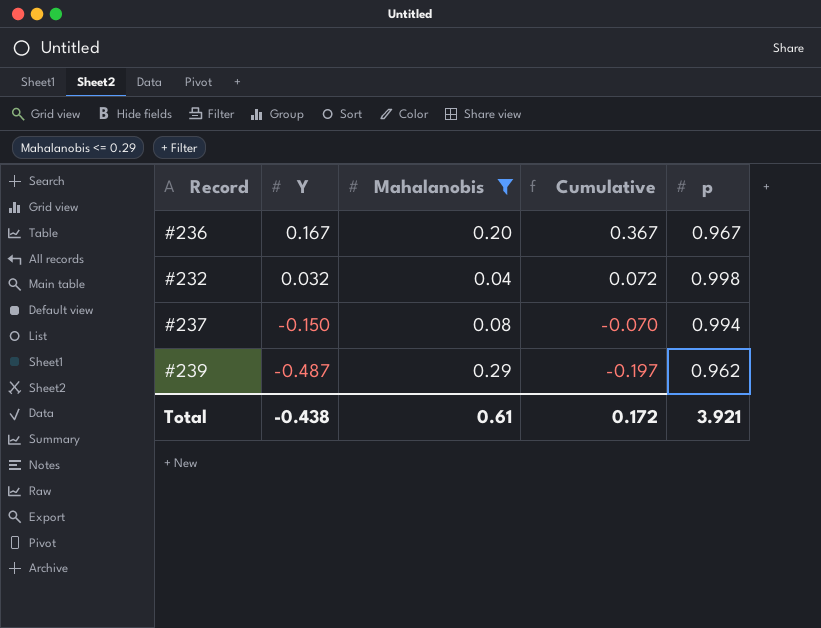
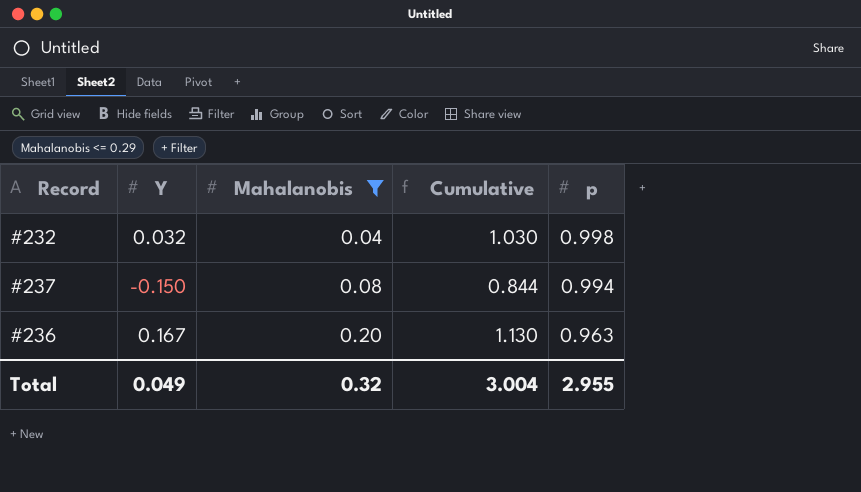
row order: Y descending -> Mahalanobis ascending
column Cumulative | formula: [Y] + [Mahalanobis] -> [Y] + [p]
row #239: -0.487 | 0.29 | -0.197 | 0.962 -> none
#236 | p: 0.967 -> 0.963
Total | Y: -0.438 -> 0.049
Total | Mahalanobis: 0.61 -> 0.32
Total | Cumulative: 0.172 -> 3.004
Total | p: 3.921 -> 2.955

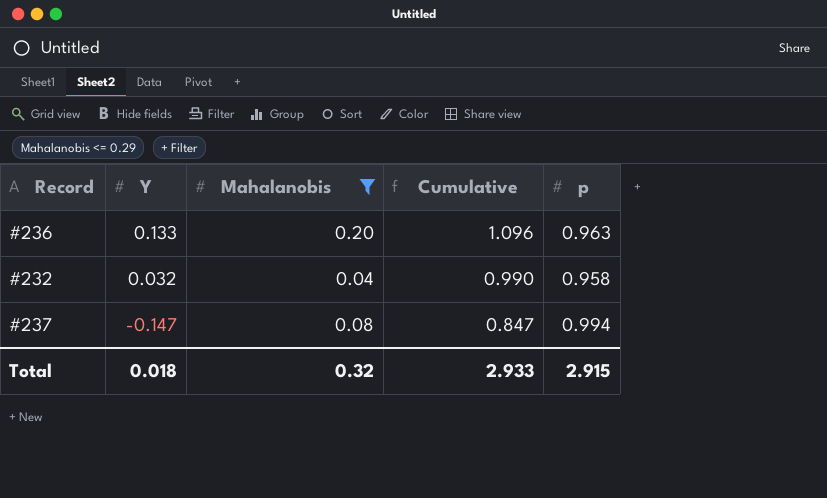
row order: Mahalanobis ascending -> Y descending
#236 | Y: 0.167 -> 0.133
#236 | Cumulative: 1.130 -> 1.096
#232 | Cumulative: 1.030 -> 0.990
#232 | p: 0.998 -> 0.958
#237 | Y: -0.150 -> -0.147
#237 | Cumulative: 0.844 -> 0.847
Total | Y: 0.049 -> 0.018
Total | Cumulative: 3.004 -> 2.933
Total | p: 2.955 -> 2.915

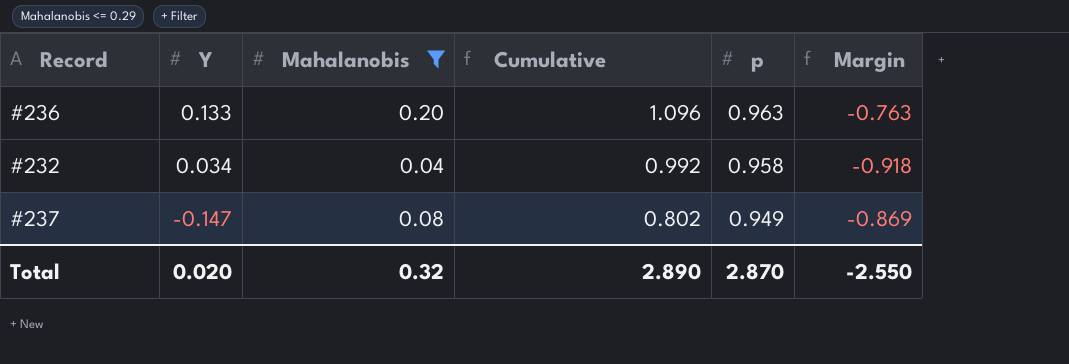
column Margin | formula: none -> [Mahalanobis] - [p]
#232 | Y: 0.032 -> 0.034
#232 | Cumulative: 0.990 -> 0.992
#237 | Cumulative: 0.847 -> 0.802
#237 | p: 0.994 -> 0.949
Total | Y: 0.018 -> 0.020
Total | Cumulative: 2.933 -> 2.890
Total | p: 2.915 -> 2.870

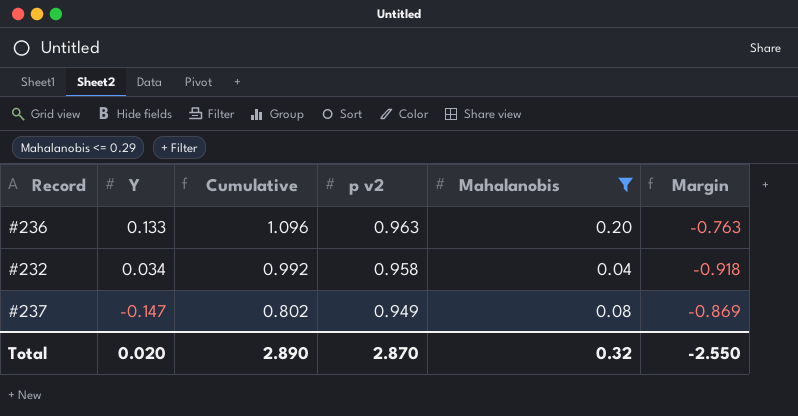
column name: p -> p v2
column Mahalanobis | position: 3 -> 5

